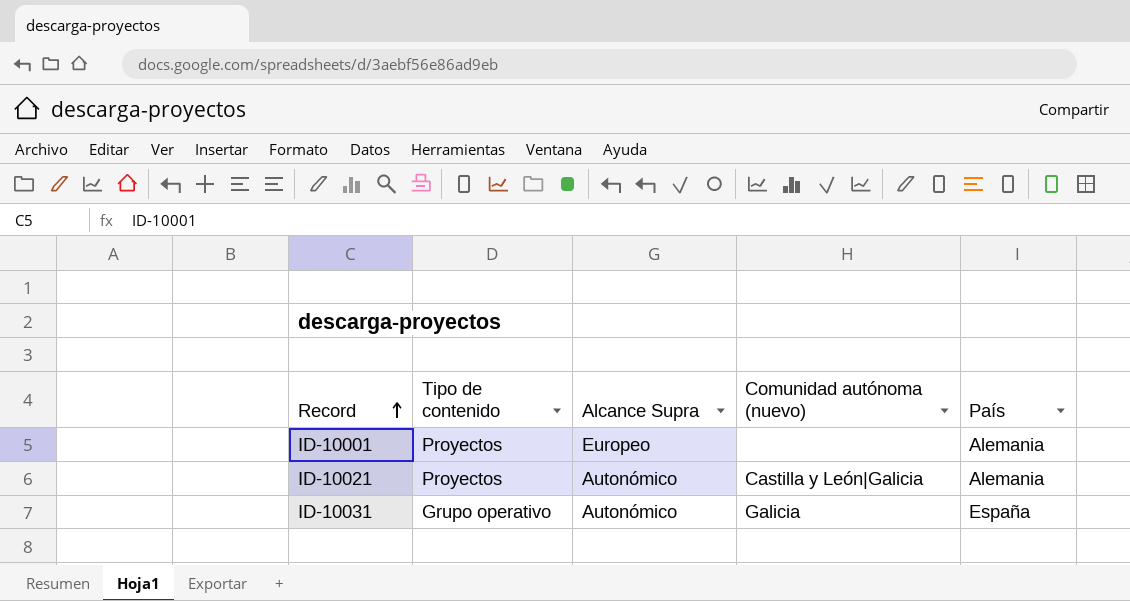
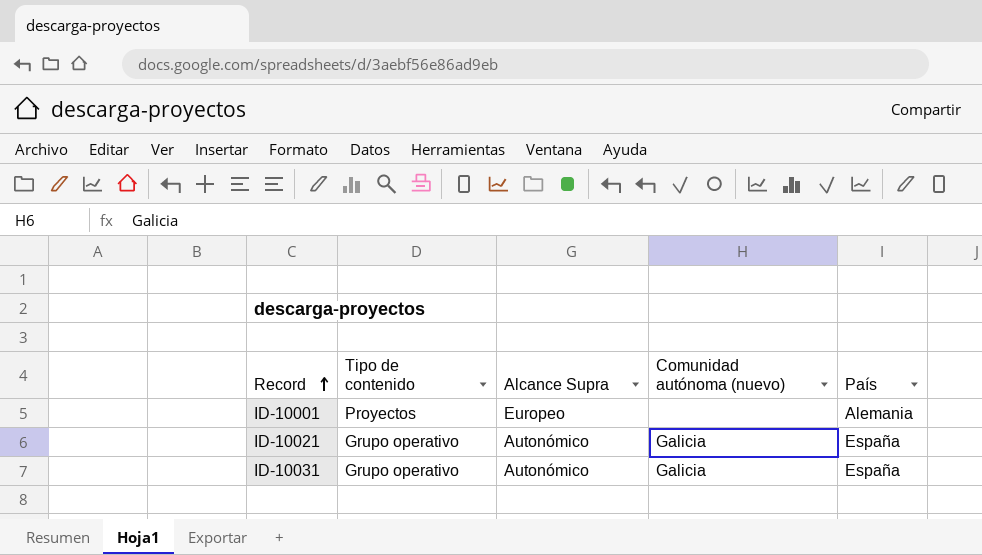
ID-10021 | Tipo de contenido: Proyectos -> Grupo operativo
ID-10021 | Comunidad autónoma (nuevo): Castilla y León|Galicia -> Galicia
ID-10021 | País: Alemania -> España

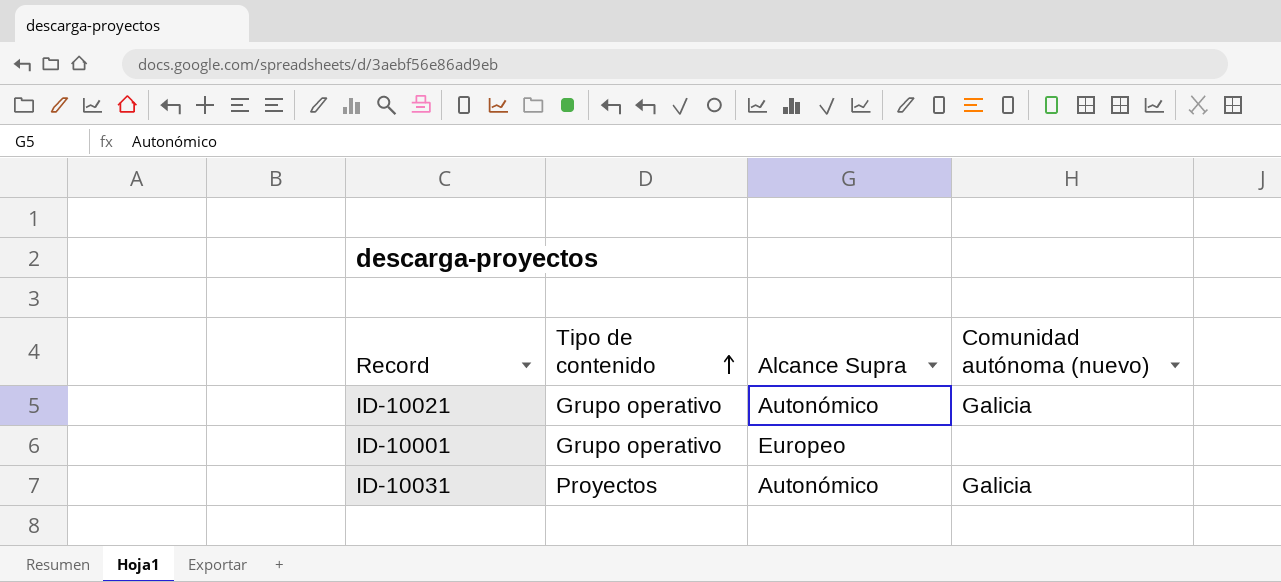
row order: Record ascending -> Tipo de contenido ascending
column País | position: 5 -> none
ID-10001 | Tipo de contenido: Proyectos -> Grupo operativo
ID-10031 | Tipo de contenido: Grupo operativo -> Proyectos

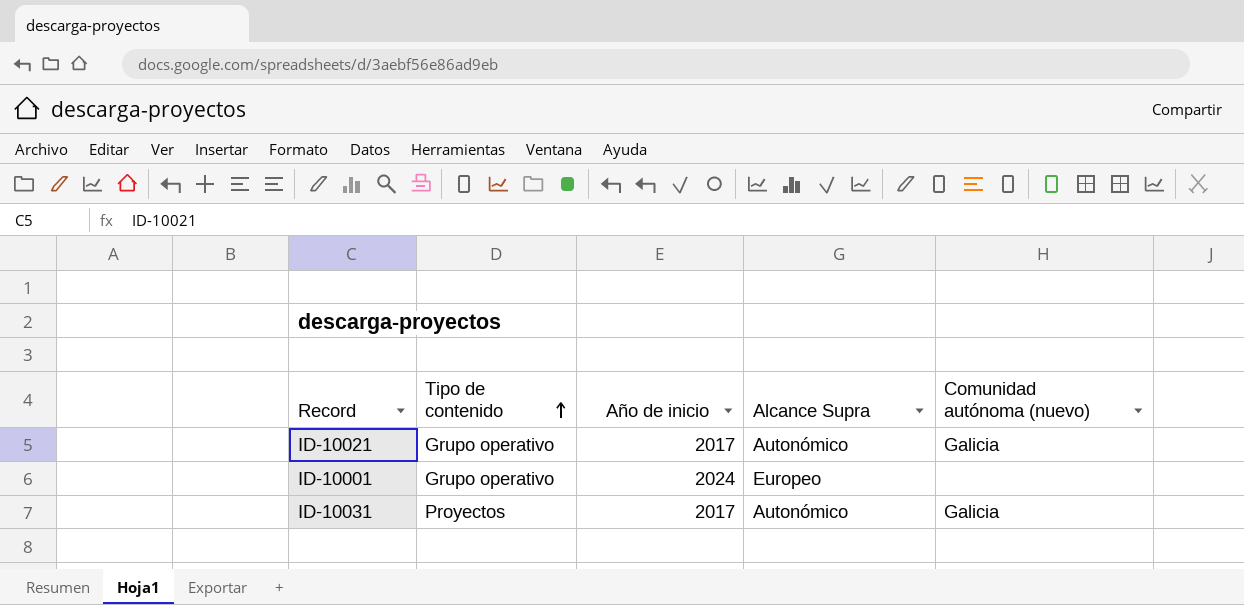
column Año de inicio | position: none -> 3

